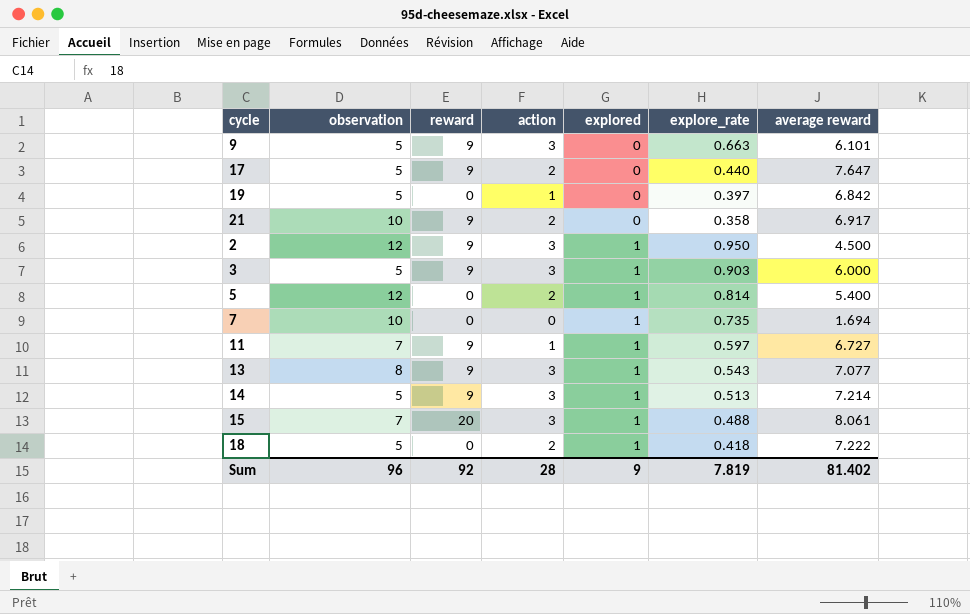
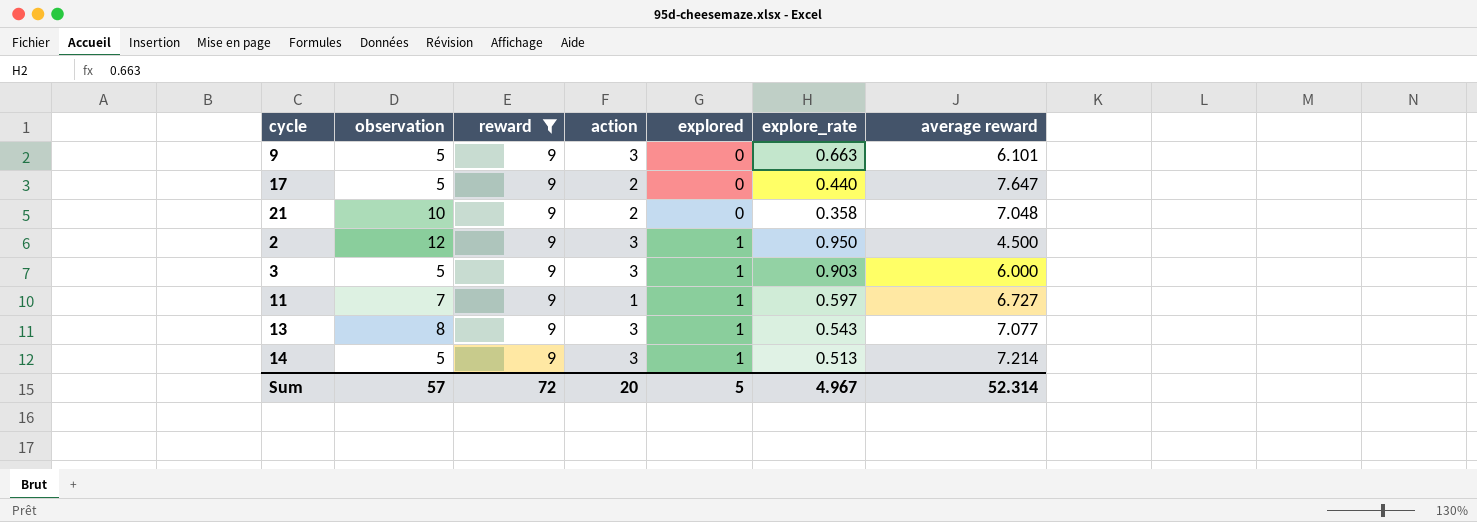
filter: none -> reward = 9
21 | average reward: 6.917 -> 7.048
Sum | observation: 96 -> 57
Sum | reward: 92 -> 72
Sum | action: 28 -> 20
Sum | explored: 9 -> 5
Sum | explore_rate: 7.819 -> 4.967
Sum | average reward: 81.402 -> 52.314

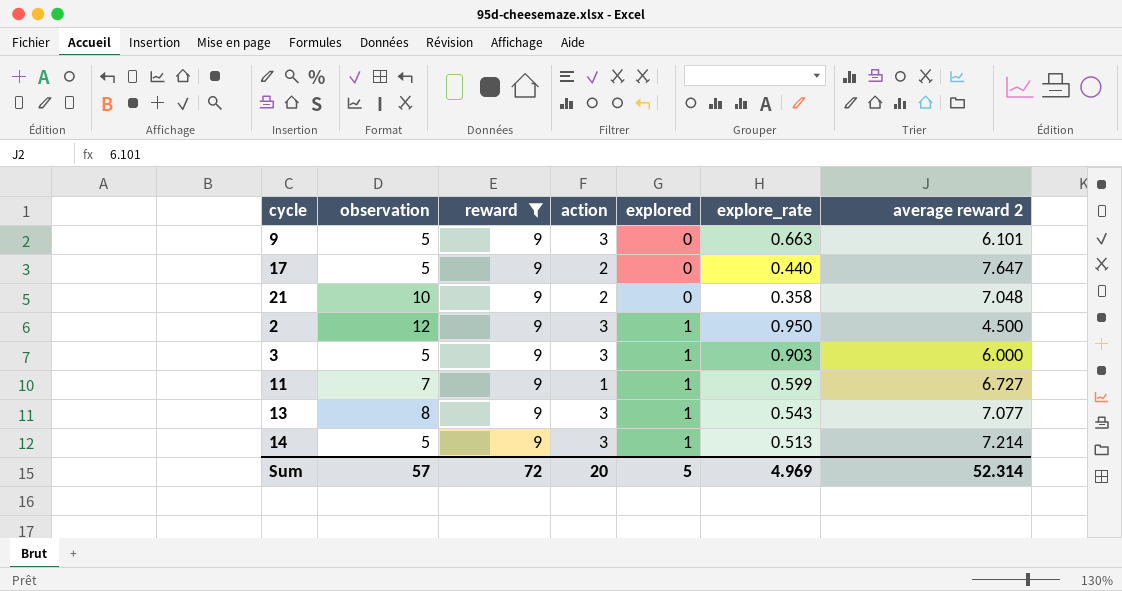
column name: average reward -> average reward 2
11 | explore_rate: 0.597 -> 0.599
Sum | explore_rate: 4.967 -> 4.969

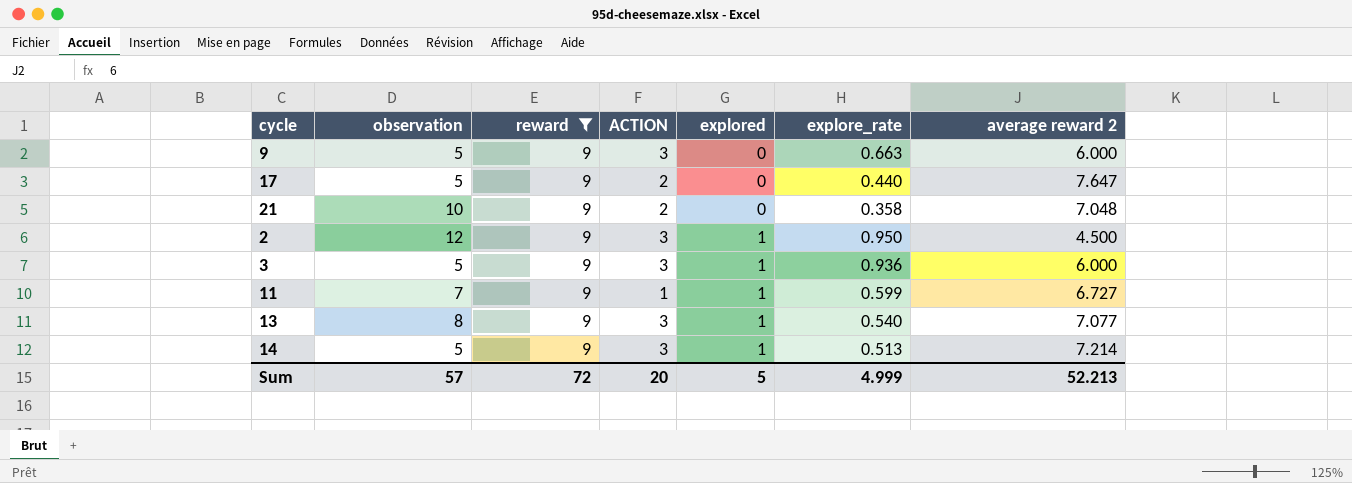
column name: action -> ACTION
9 | average reward 2: 6.101 -> 6.000
3 | explore_rate: 0.903 -> 0.936
13 | explore_rate: 0.543 -> 0.540
Sum | explore_rate: 4.969 -> 4.999
Sum | average reward 2: 52.314 -> 52.213

